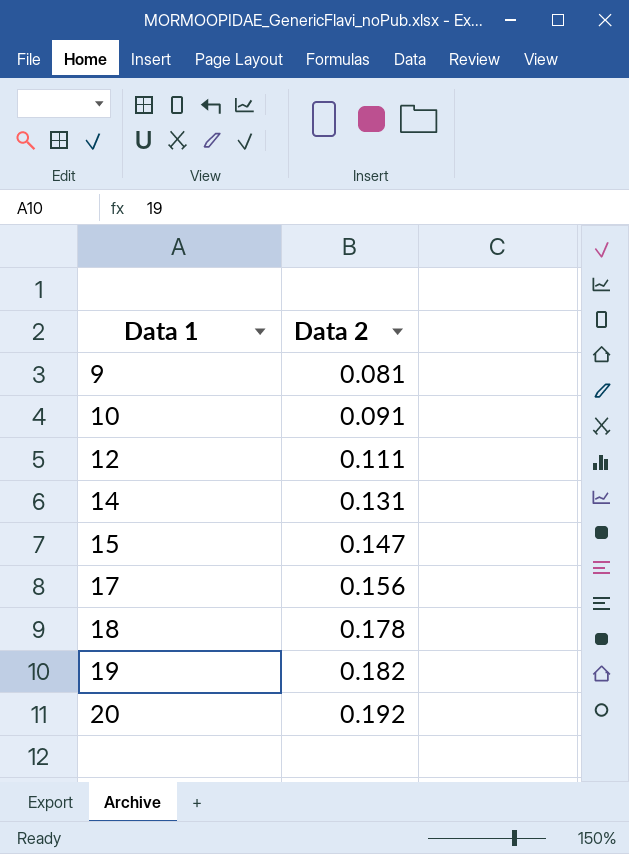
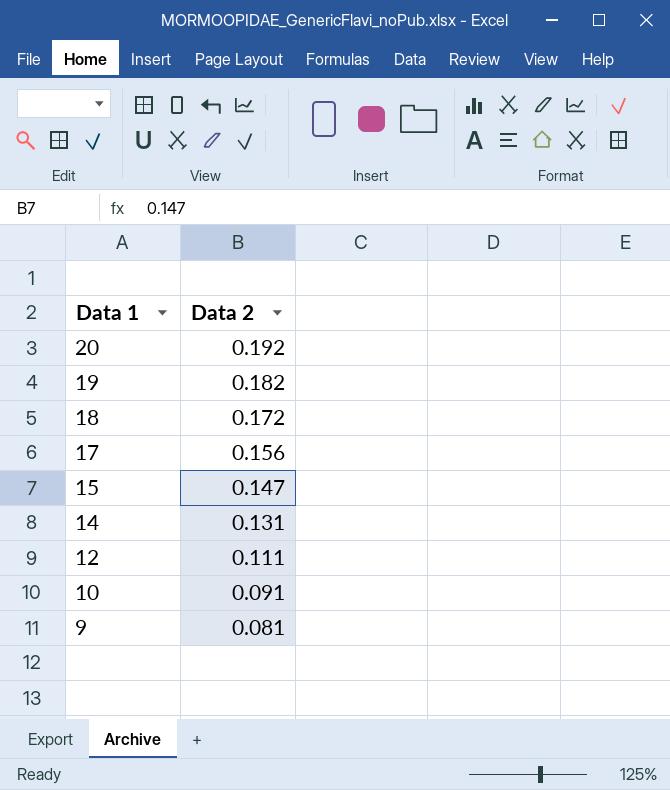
row order: Data 1 ascending -> Data 1 descending
18 | Data 2: 0.178 -> 0.172

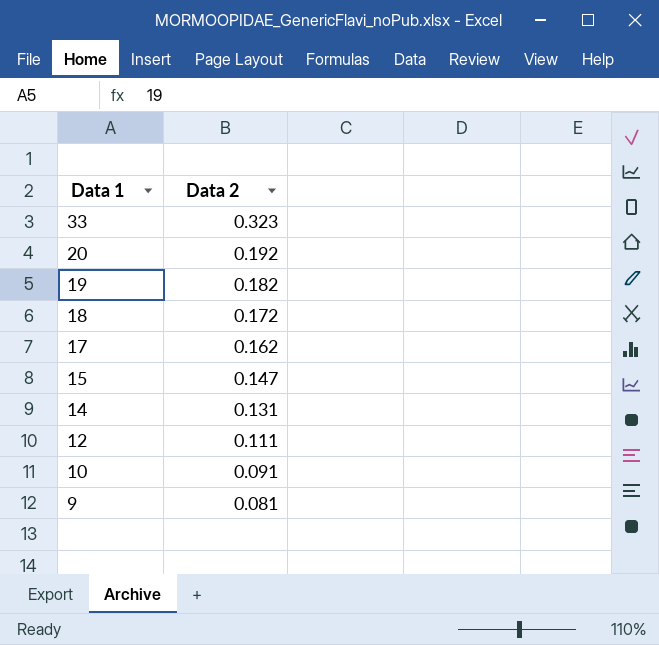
row 33: none -> 0.323
17 | Data 2: 0.156 -> 0.162

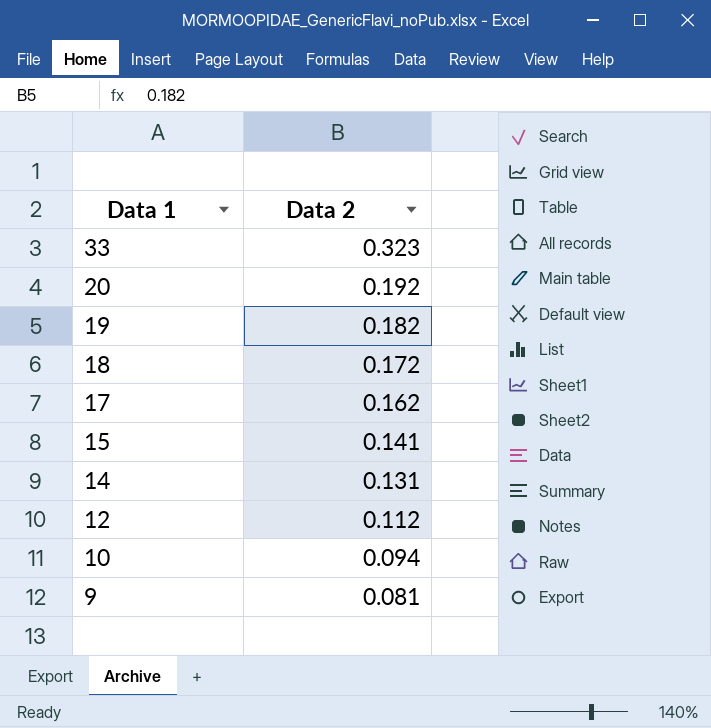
15 | Data 2: 0.147 -> 0.141
12 | Data 2: 0.111 -> 0.112
10 | Data 2: 0.091 -> 0.094

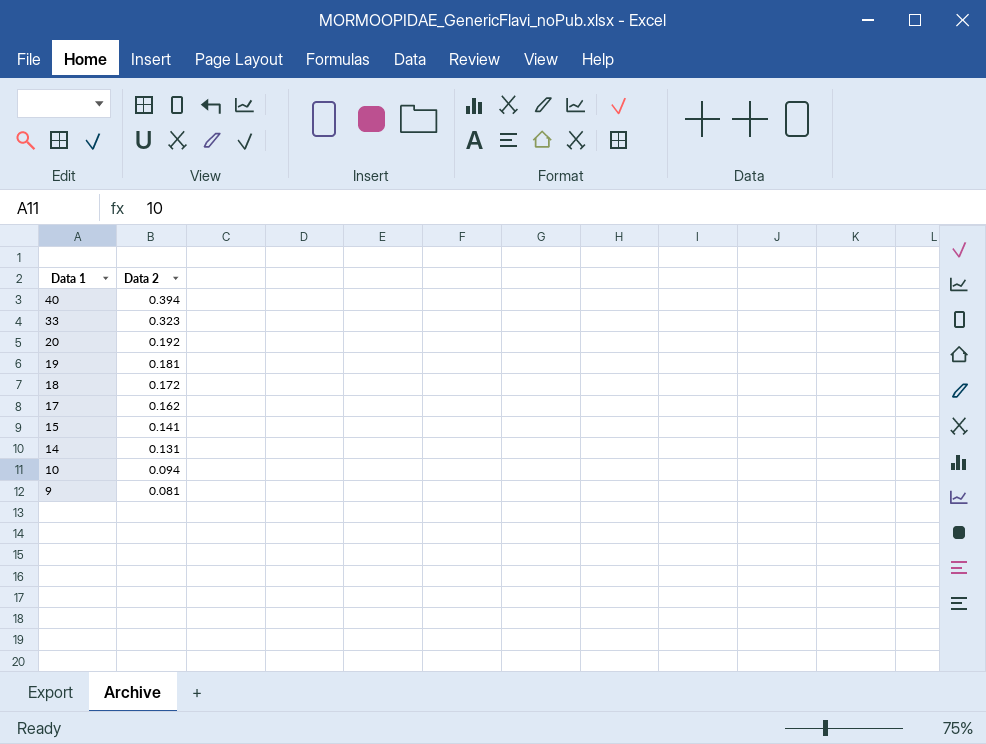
row 12: 0.112 -> none
row 40: none -> 0.394
19 | Data 2: 0.182 -> 0.181

